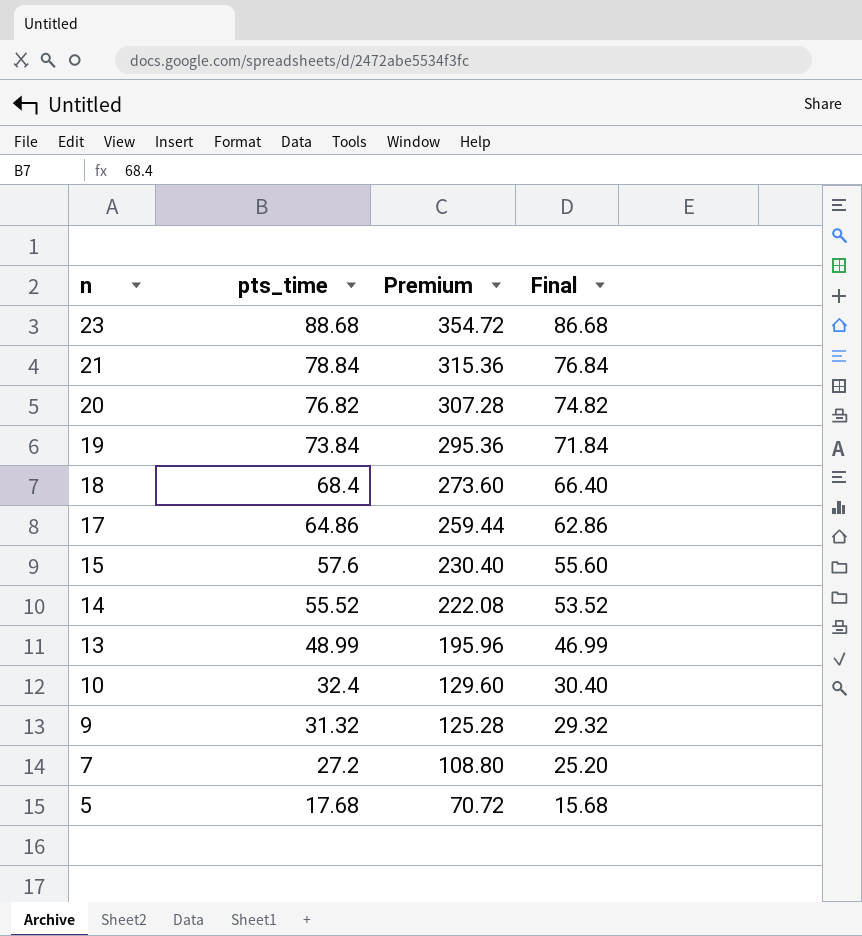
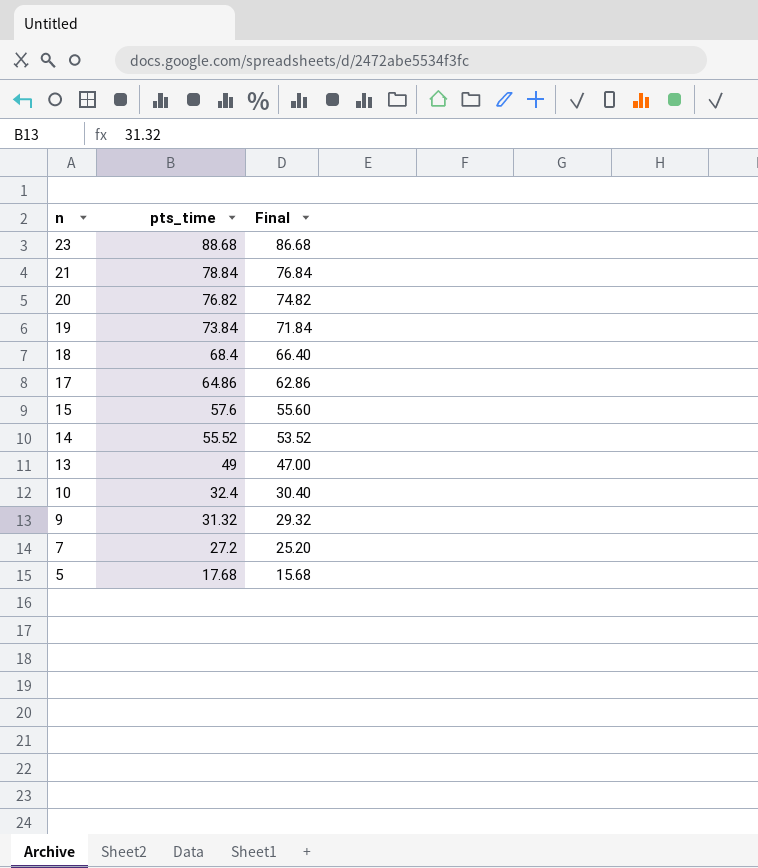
column Premium | formula: [pts_time] * 4 -> none
13 | pts_time: 48.99 -> 49
13 | Final: 46.99 -> 47.00

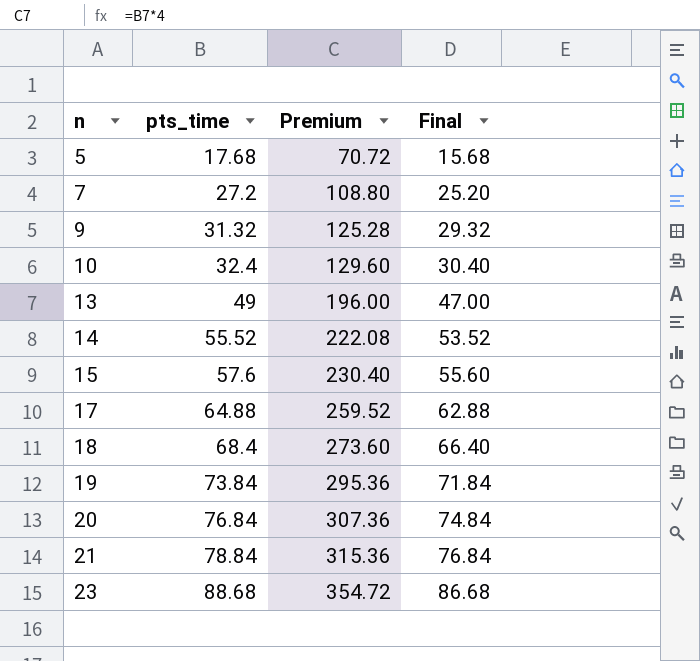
row order: n descending -> n ascending
column Premium | formula: none -> [pts_time] * 4
17 | pts_time: 64.86 -> 64.88
17 | Final: 62.86 -> 62.88
20 | pts_time: 76.82 -> 76.84
20 | Final: 74.82 -> 74.84

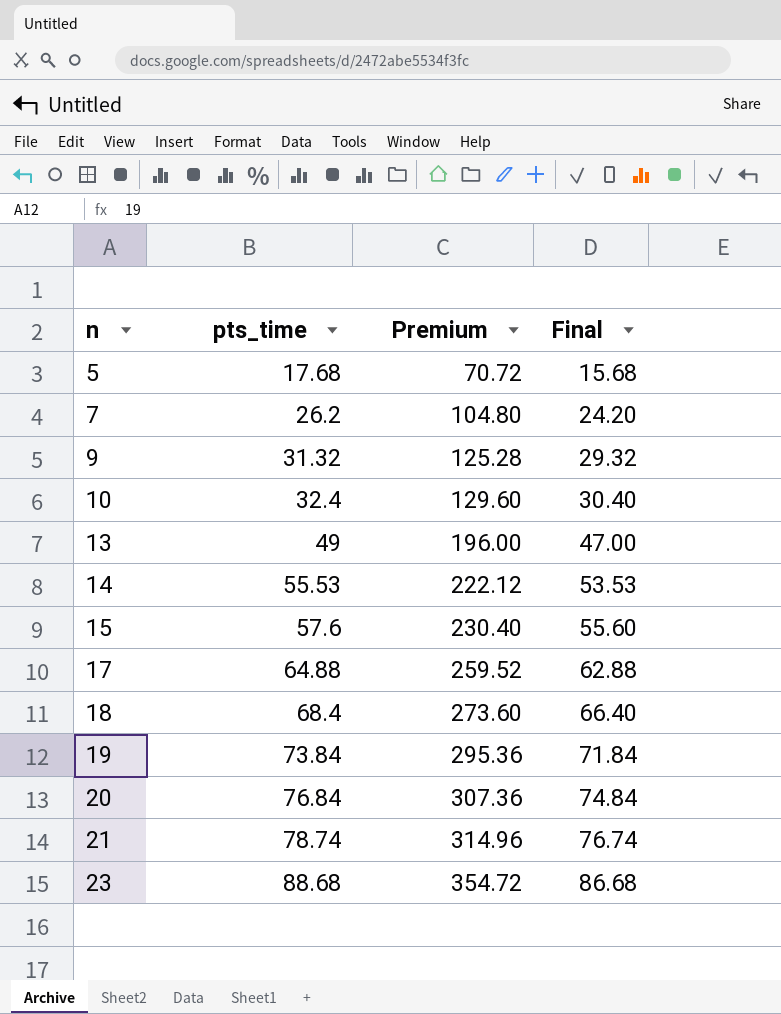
7 | pts_time: 27.2 -> 26.2
7 | Premium: 108.80 -> 104.80
7 | Final: 25.20 -> 24.20
14 | pts_time: 55.52 -> 55.53
14 | Premium: 222.08 -> 222.12
14 | Final: 53.52 -> 53.53
21 | pts_time: 78.84 -> 78.74
21 | Premium: 315.36 -> 314.96
21 | Final: 76.84 -> 76.74

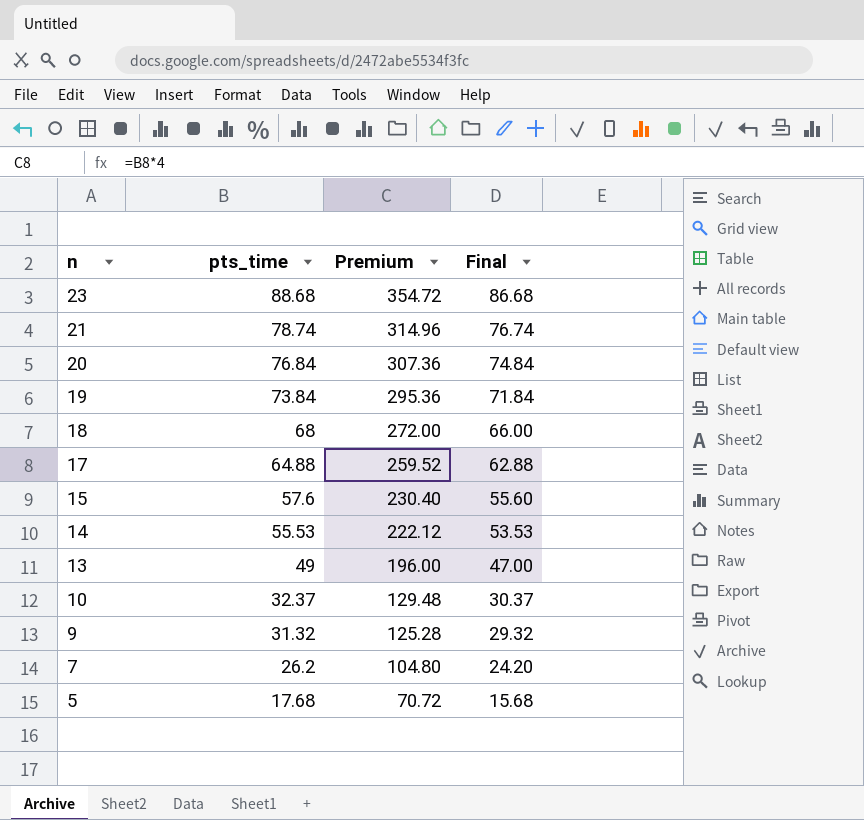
row order: n ascending -> n descending
18 | pts_time: 68.4 -> 68
18 | Premium: 273.60 -> 272.00
18 | Final: 66.40 -> 66.00
10 | pts_time: 32.4 -> 32.37
10 | Premium: 129.60 -> 129.48
10 | Final: 30.40 -> 30.37

